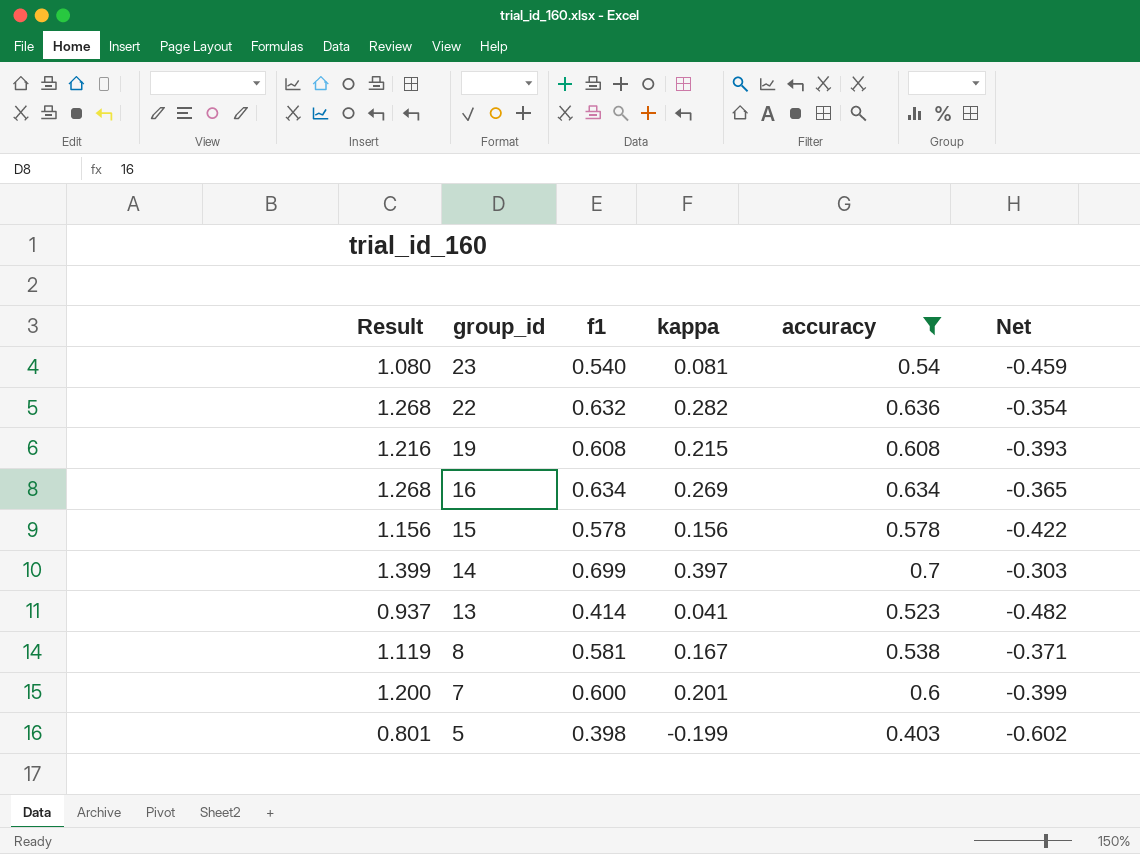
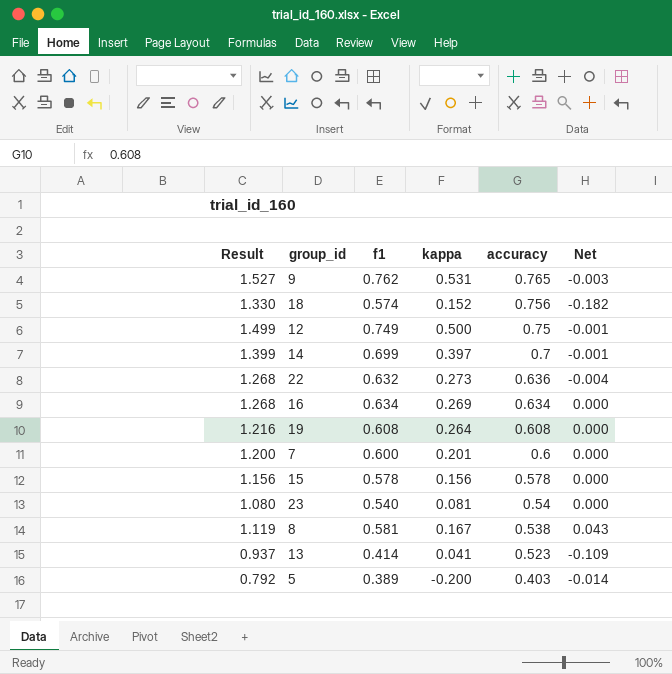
filter: accuracy <= 0.7 -> none
row order: group_id descending -> accuracy descending
column Net | formula: [kappa] - [accuracy] -> [f1] - [accuracy]
22 | kappa: 0.282 -> 0.273
19 | kappa: 0.215 -> 0.264
5 | Result: 0.801 -> 0.792
5 | f1: 0.398 -> 0.389
5 | kappa: -0.199 -> -0.200

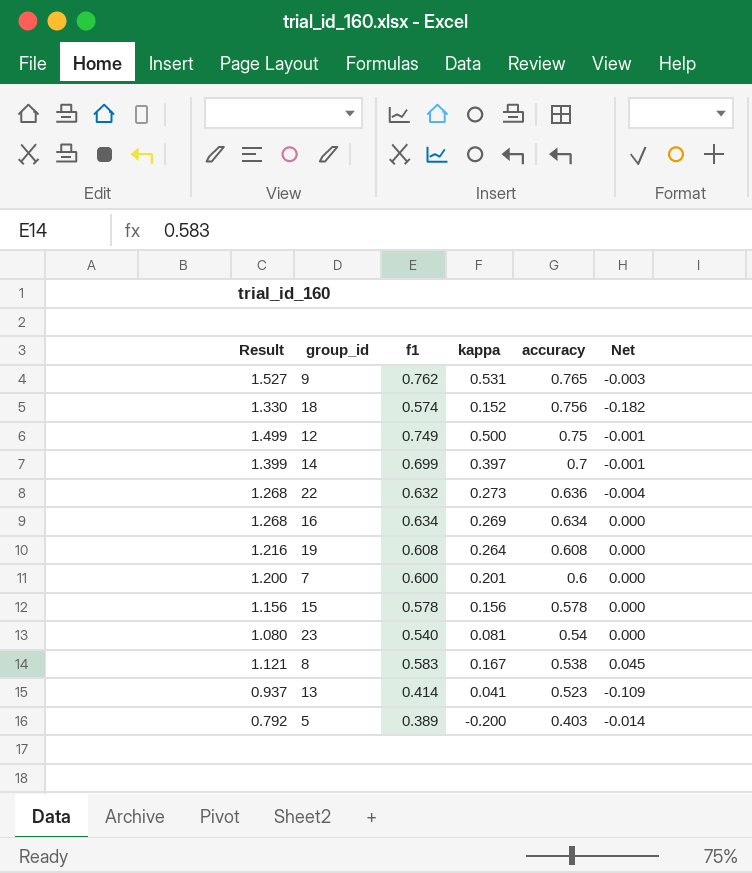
8 | Result: 1.119 -> 1.121
8 | f1: 0.581 -> 0.583
8 | Net: 0.043 -> 0.045

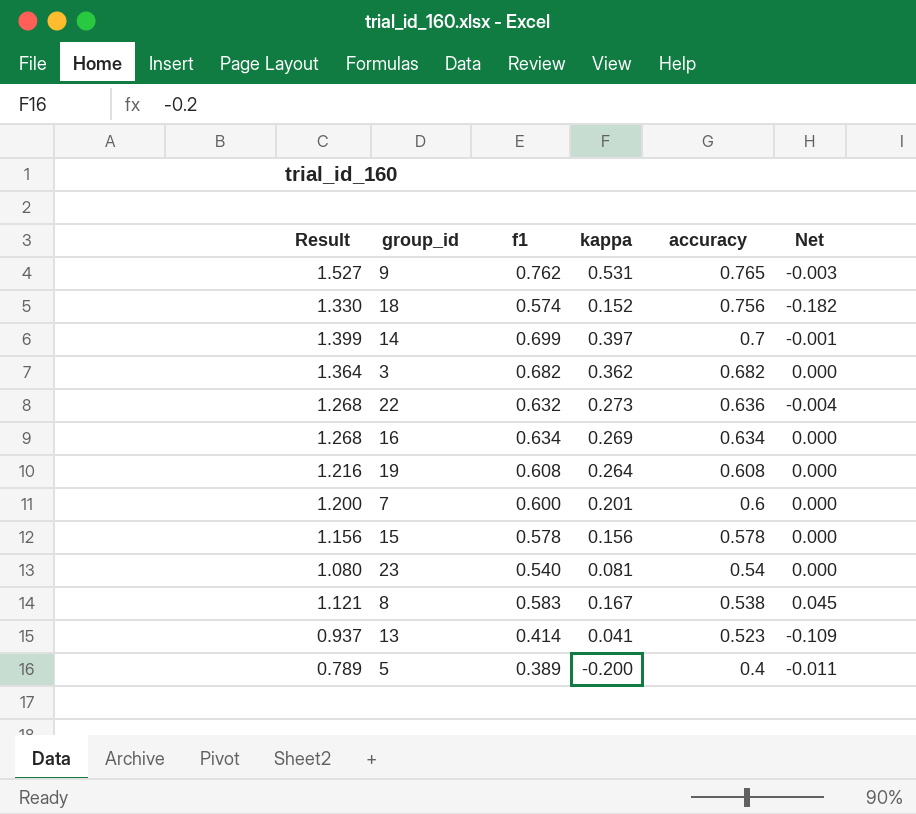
row 12: 1.499 | 0.749 | 0.500 | 0.75 | -0.001 -> none
row 3: none -> 1.364 | 0.682 | 0.362 | 0.682 | 0.000
5 | Result: 0.792 -> 0.789
5 | accuracy: 0.403 -> 0.4
5 | Net: -0.014 -> -0.011

